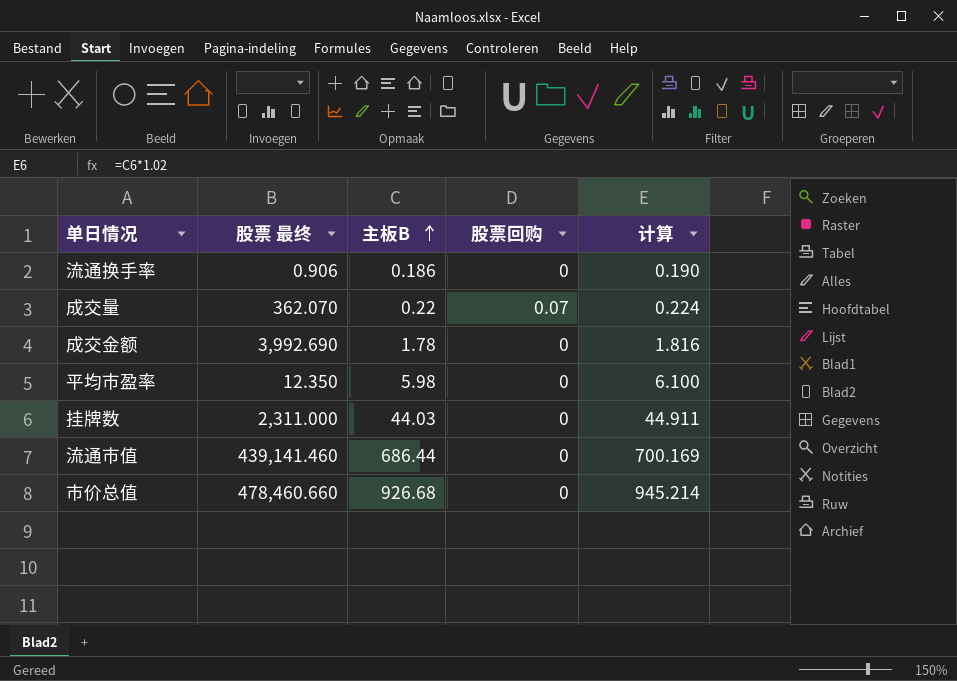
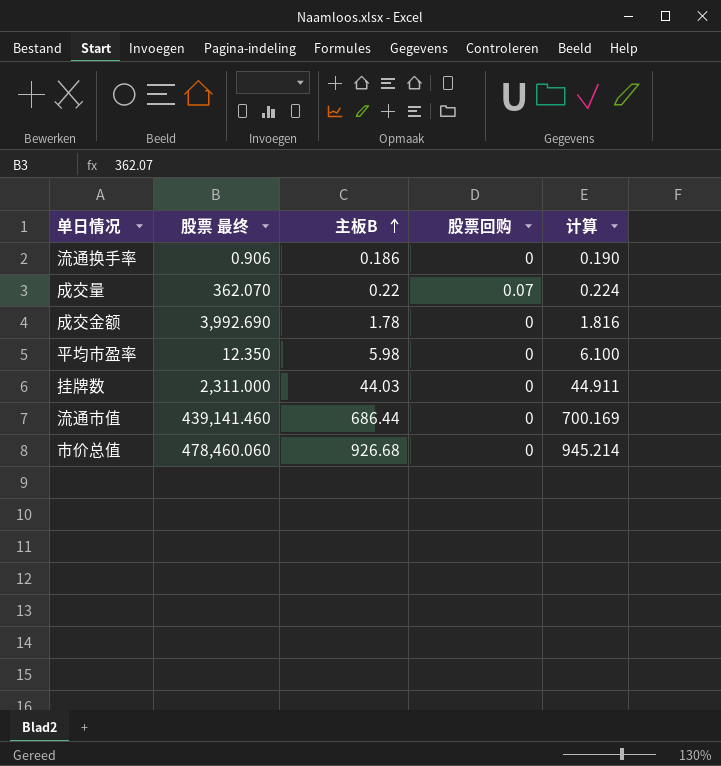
市价总值 | 股票 最终: 478,460.660 -> 478,460.060

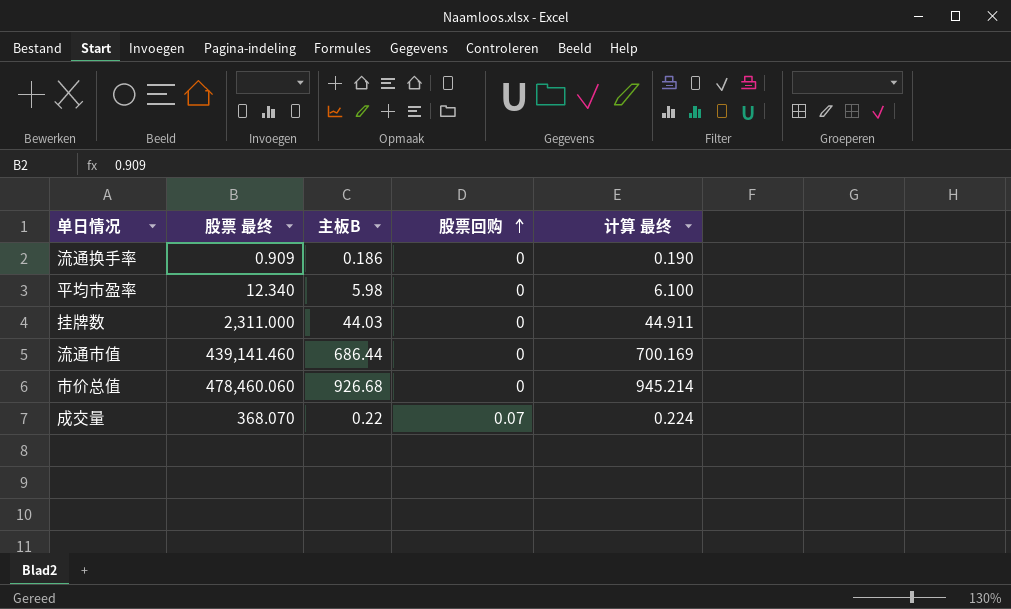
row order: 主板B ascending -> 股票回购 ascending
column name: 计算 -> 计算 最终
row 成交金额: 3,992.690 | 1.78 | 0 | 1.816 -> none
流通换手率 | 股票 最终: 0.906 -> 0.909
平均市盈率 | 股票 最终: 12.350 -> 12.340
成交量 | 股票 最终: 362.070 -> 368.070

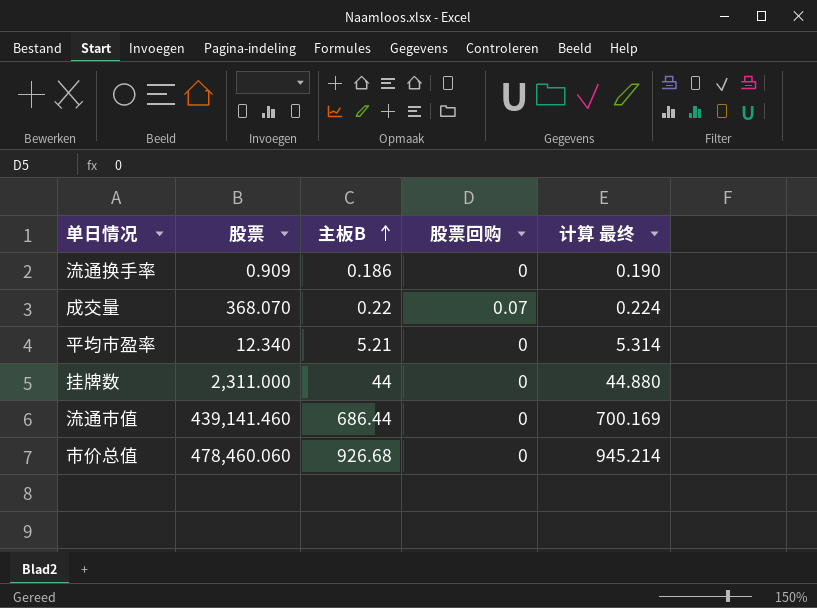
row order: 股票回购 ascending -> 主板B ascending
column name: 股票 最终 -> 股票
平均市盈率 | 主板B: 5.98 -> 5.21
平均市盈率 | 计算 最终: 6.100 -> 5.314
挂牌数 | 主板B: 44.03 -> 44
挂牌数 | 计算 最终: 44.911 -> 44.880

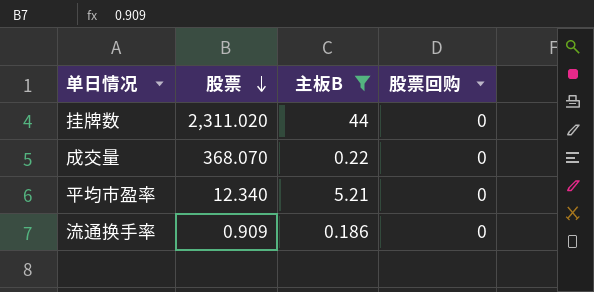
filter: none -> 主板B <= 44
row order: 主板B ascending -> 股票 descending
column 计算 最终 | formula: [主板B] * 1.02 -> none
挂牌数 | 股票: 2,311.000 -> 2,311.020
成交量 | 股票回购: 0.07 -> 0

